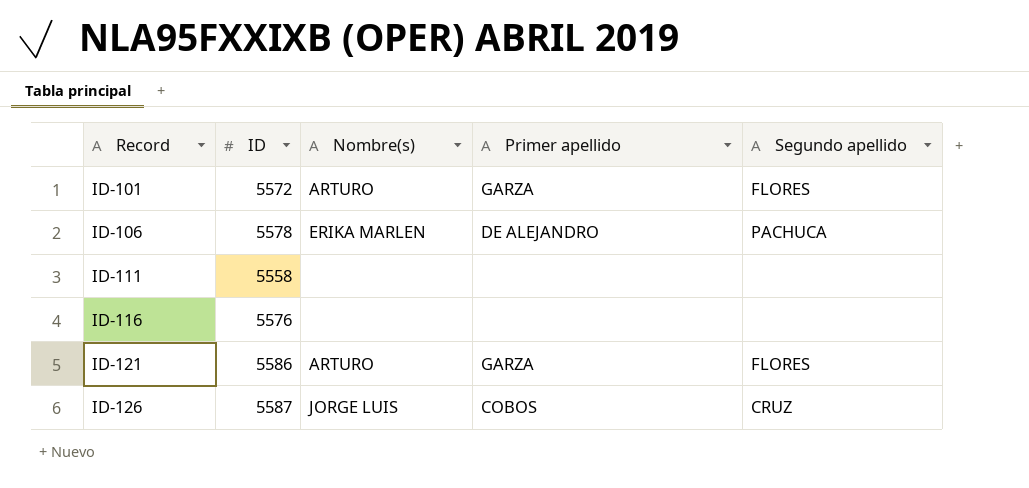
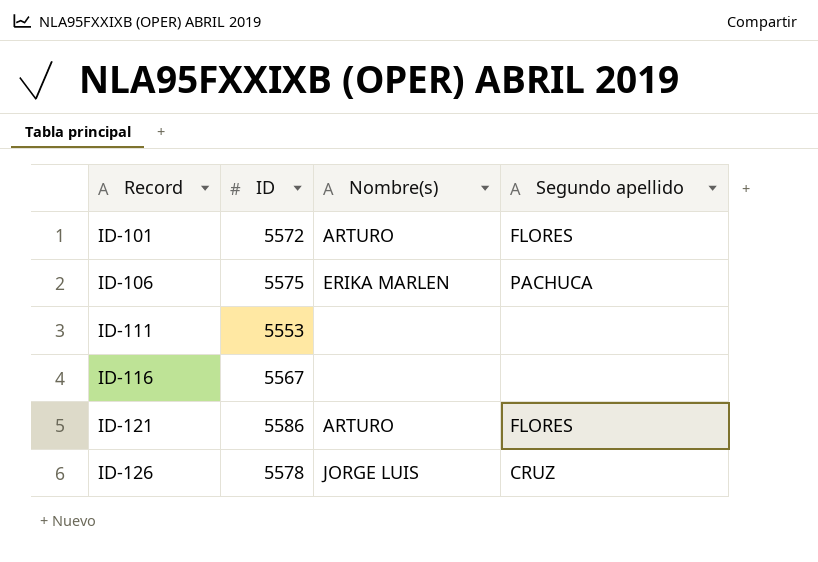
column Primer apellido | position: 4 -> none
ID-106 | ID: 5578 -> 5575
ID-111 | ID: 5558 -> 5553
ID-116 | ID: 5576 -> 5567
ID-126 | ID: 5587 -> 5578

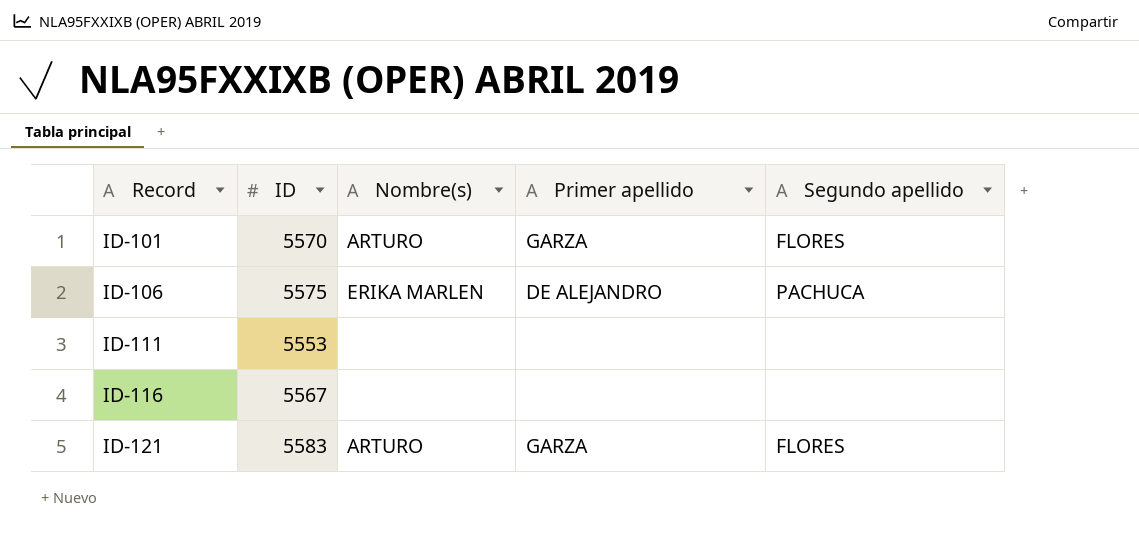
column Primer apellido | position: none -> 4
row ID-126: 5578 | JORGE LUIS | CRUZ -> none
ID-101 | ID: 5572 -> 5570
ID-121 | ID: 5586 -> 5583

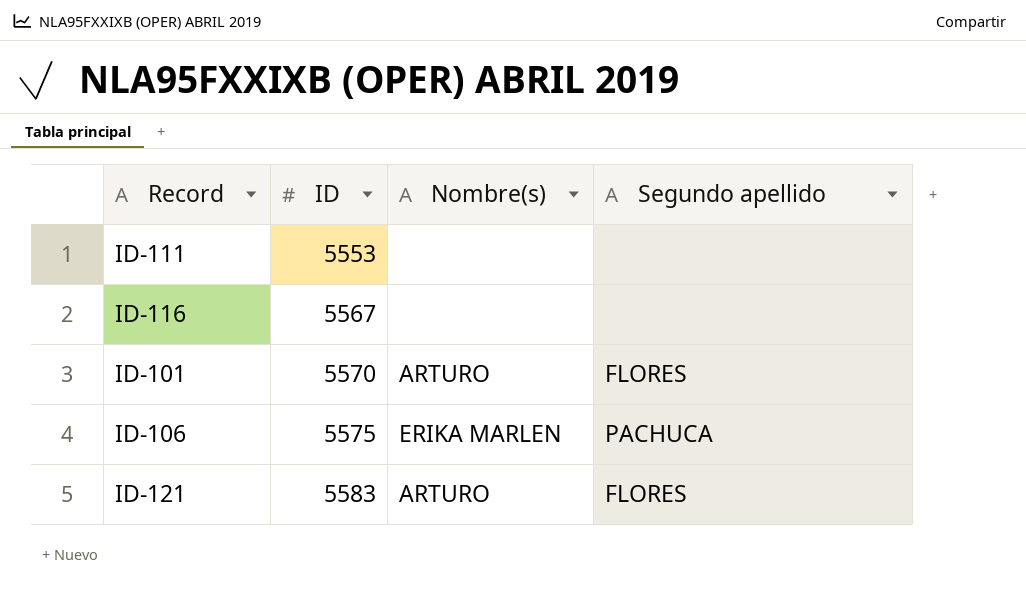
row order: Record ascending -> ID ascending
column Primer apellido | position: 4 -> none

